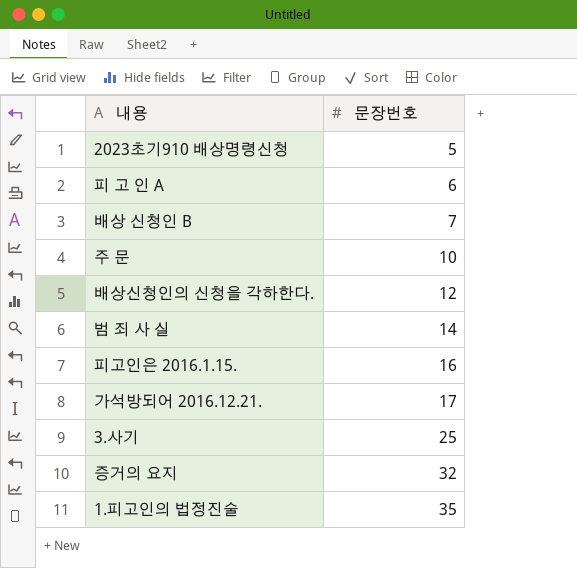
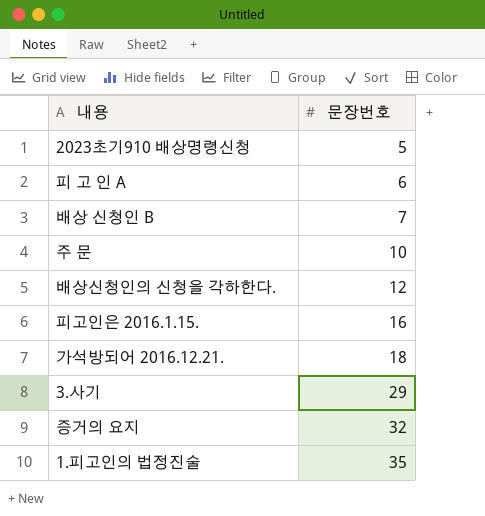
row 범 죄 사 실: 14 -> none
가석방되어 2016.12.21. | 문장번호: 17 -> 18
3.사기 | 문장번호: 25 -> 29

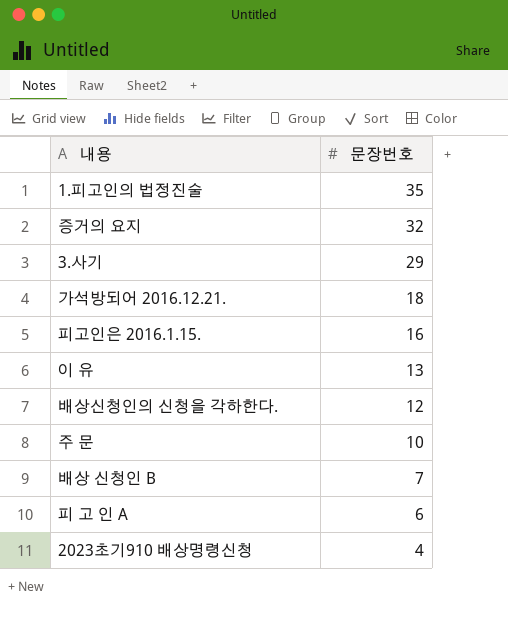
row order: 문장번호 ascending -> 문장번호 descending
row 이 유: none -> 13
2023초기910 배상명령신청 | 문장번호: 5 -> 4

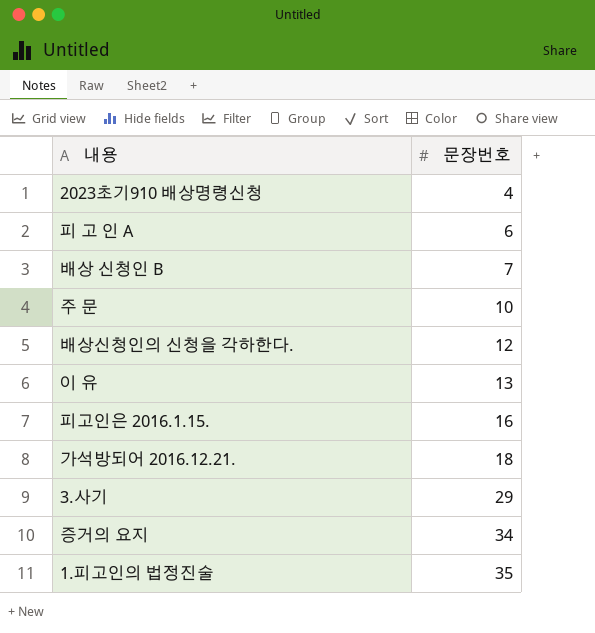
row order: 문장번호 descending -> 문장번호 ascending
증거의 요지 | 문장번호: 32 -> 34

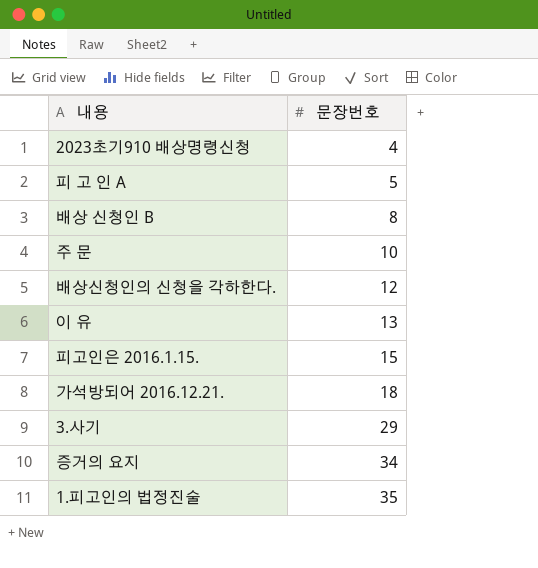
피 고 인 A | 문장번호: 6 -> 5
배상 신청인 B | 문장번호: 7 -> 8
피고인은 2016.1.15. | 문장번호: 16 -> 15

